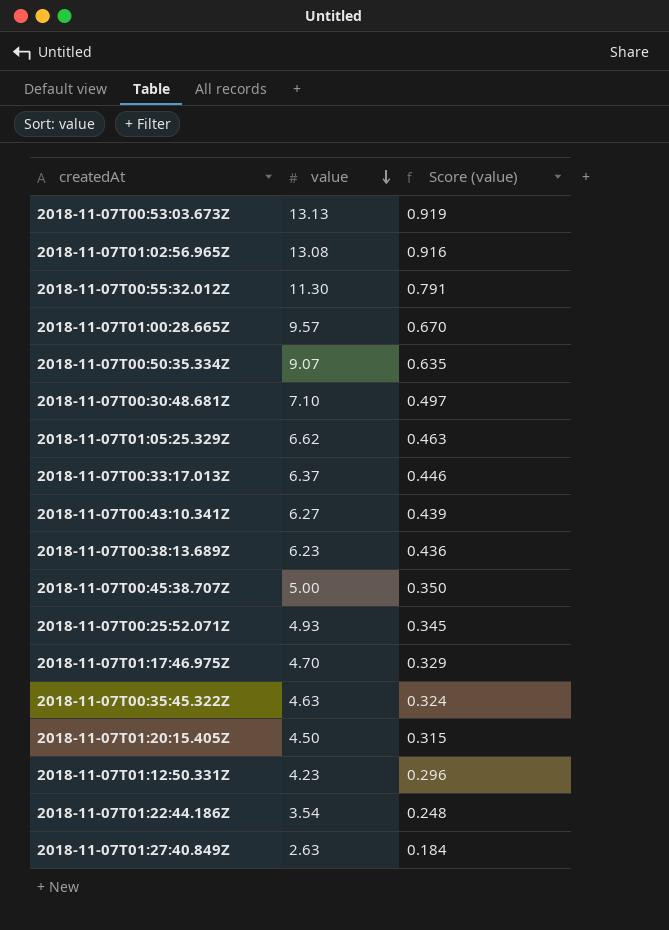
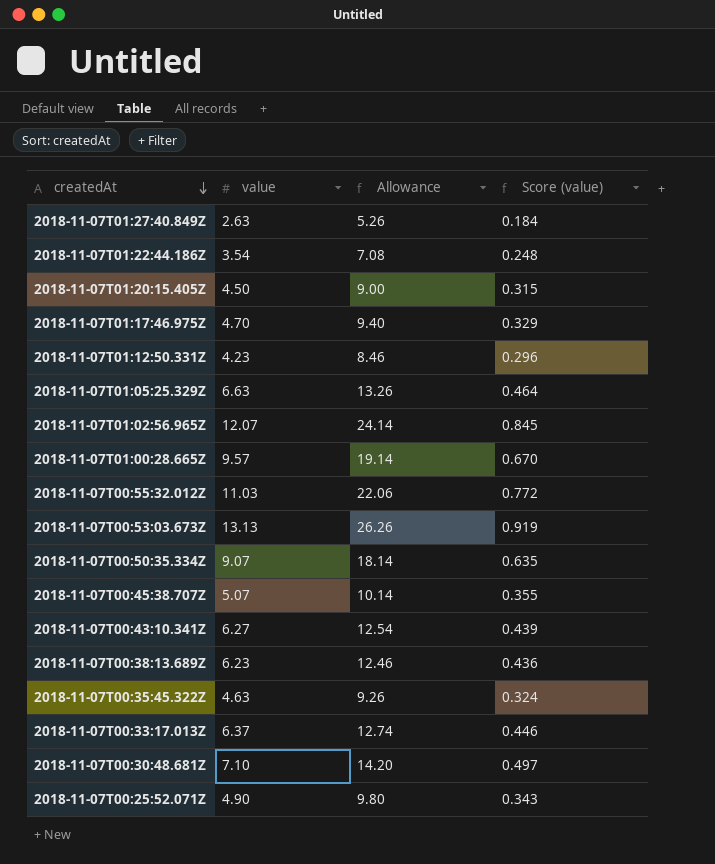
row order: value descending -> createdAt descending
column Allowance | formula: none -> [value] * 2
2018-11-07T01:05:25.329Z | value: 6.62 -> 6.63
2018-11-07T01:05:25.329Z | Score (value): 0.463 -> 0.464
2018-11-07T01:02:56.965Z | value: 13.08 -> 12.07
2018-11-07T01:02:56.965Z | Score (value): 0.916 -> 0.845
2018-11-07T00:55:32.012Z | value: 11.30 -> 11.03
2018-11-07T00:55:32.012Z | Score (value): 0.791 -> 0.772
2018-11-07T00:45:38.707Z | value: 5.00 -> 5.07
2018-11-07T00:45:38.707Z | Score (value): 0.350 -> 0.355
2018-11-07T00:25:52.071Z | value: 4.93 -> 4.90
2018-11-07T00:25:52.071Z | Score (value): 0.345 -> 0.343

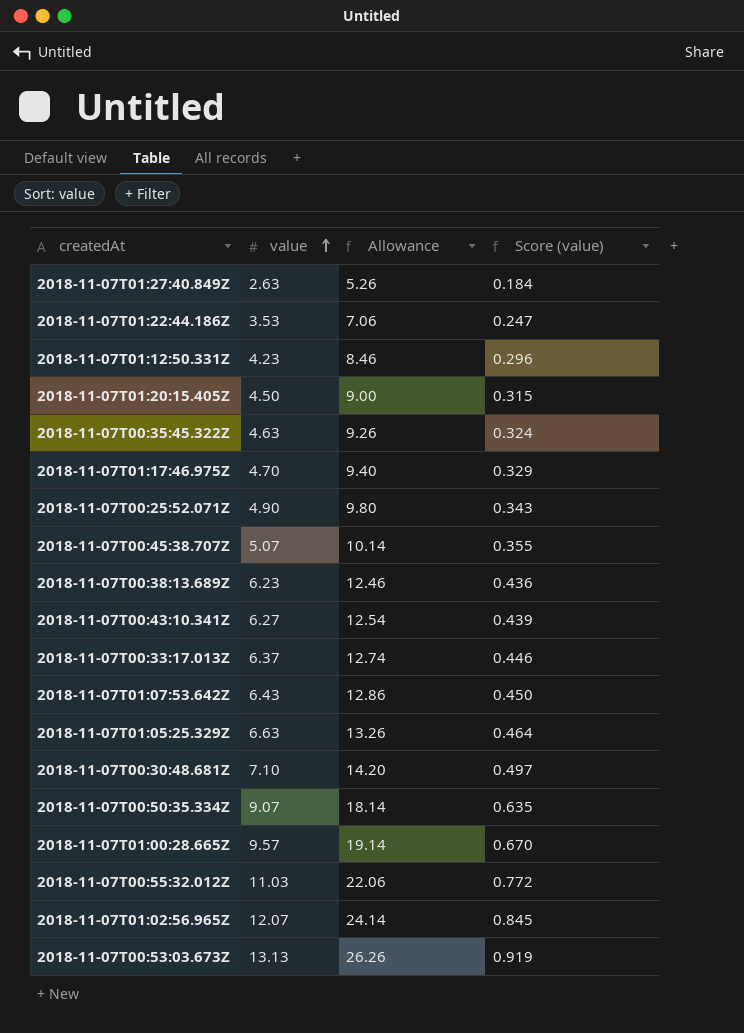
row order: createdAt descending -> value ascending
2018-11-07T01:22:44.186Z | value: 3.54 -> 3.53
2018-11-07T01:22:44.186Z | Allowance: 7.08 -> 7.06
2018-11-07T01:22:44.186Z | Score (value): 0.248 -> 0.247
row 2018-11-07T01:07:53.642Z: none -> 6.43 | 12.86 | 0.450

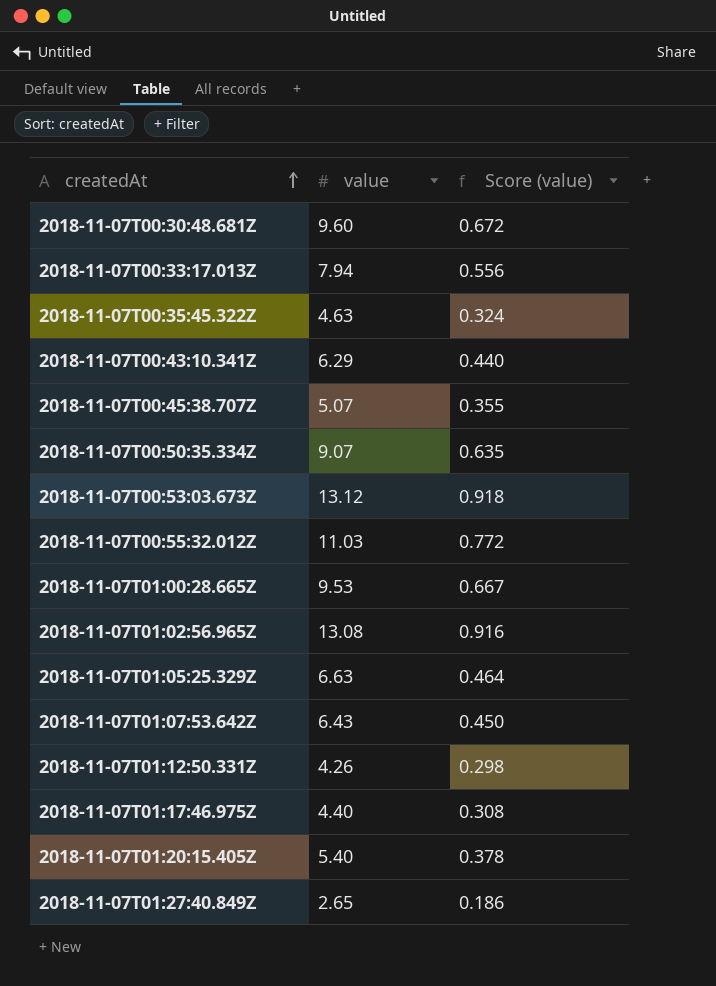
row order: value ascending -> createdAt ascending
column Allowance | formula: [value] * 2 -> none
row 2018-11-07T01:22:44.186Z: 3.53 | 7.06 | 0.247 -> none
row 2018-11-07T00:25:52.071Z: 4.90 | 9.80 | 0.343 -> none
row 2018-11-07T00:38:13.689Z: 6.23 | 12.46 | 0.436 -> none
2018-11-07T00:30:48.681Z | value: 7.10 -> 9.60
2018-11-07T00:30:48.681Z | Score (value): 0.497 -> 0.672
2018-11-07T00:33:17.013Z | value: 6.37 -> 7.94
2018-11-07T00:33:17.013Z | Score (value): 0.446 -> 0.556
2018-11-07T00:43:10.341Z | value: 6.27 -> 6.29
2018-11-07T00:43:10.341Z | Score (value): 0.439 -> 0.440
2018-11-07T00:53:03.673Z | value: 13.13 -> 13.12
2018-11-07T00:53:03.673Z | Score (value): 0.919 -> 0.918
2018-11-07T01:00:28.665Z | value: 9.57 -> 9.53
2018-11-07T01:00:28.665Z | Score (value): 0.670 -> 0.667
2018-11-07T01:02:56.965Z | value: 12.07 -> 13.08
2018-11-07T01:02:56.965Z | Score (value): 0.845 -> 0.916
2018-11-07T01:12:50.331Z | value: 4.23 -> 4.26
2018-11-07T01:12:50.331Z | Score (value): 0.296 -> 0.298
2018-11-07T01:17:46.975Z | value: 4.70 -> 4.40
2018-11-07T01:17:46.975Z | Score (value): 0.329 -> 0.308
2018-11-07T01:20:15.405Z | value: 4.50 -> 5.40
2018-11-07T01:20:15.405Z | Score (value): 0.315 -> 0.378
2018-11-07T01:27:40.849Z | value: 2.63 -> 2.65
2018-11-07T01:27:40.849Z | Score (value): 0.184 -> 0.186

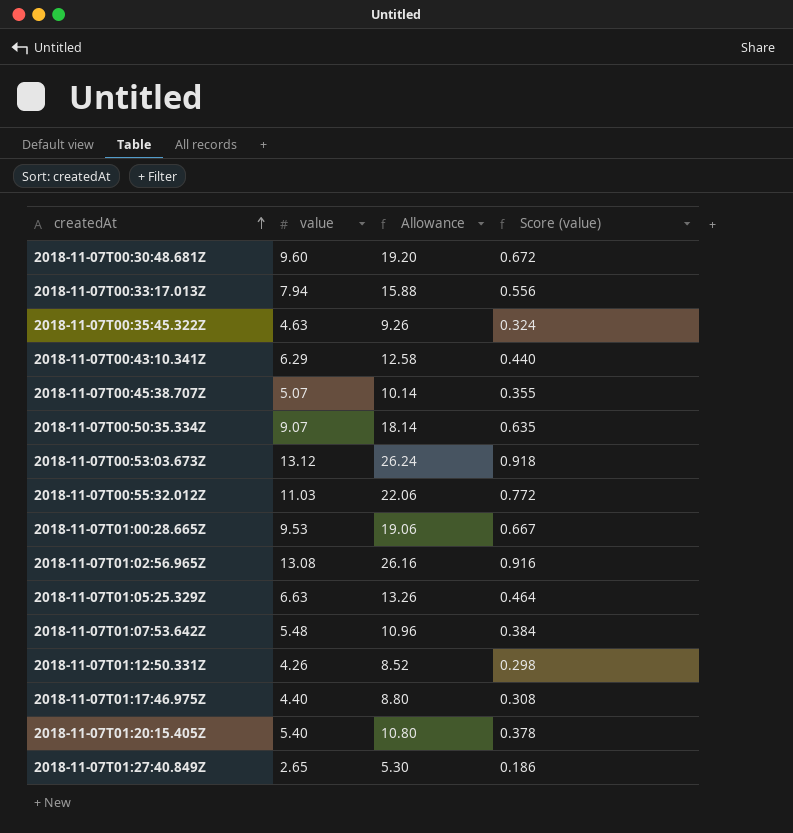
column Allowance | formula: none -> [value] * 2
2018-11-07T01:07:53.642Z | value: 6.43 -> 5.48
2018-11-07T01:07:53.642Z | Score (value): 0.450 -> 0.384

